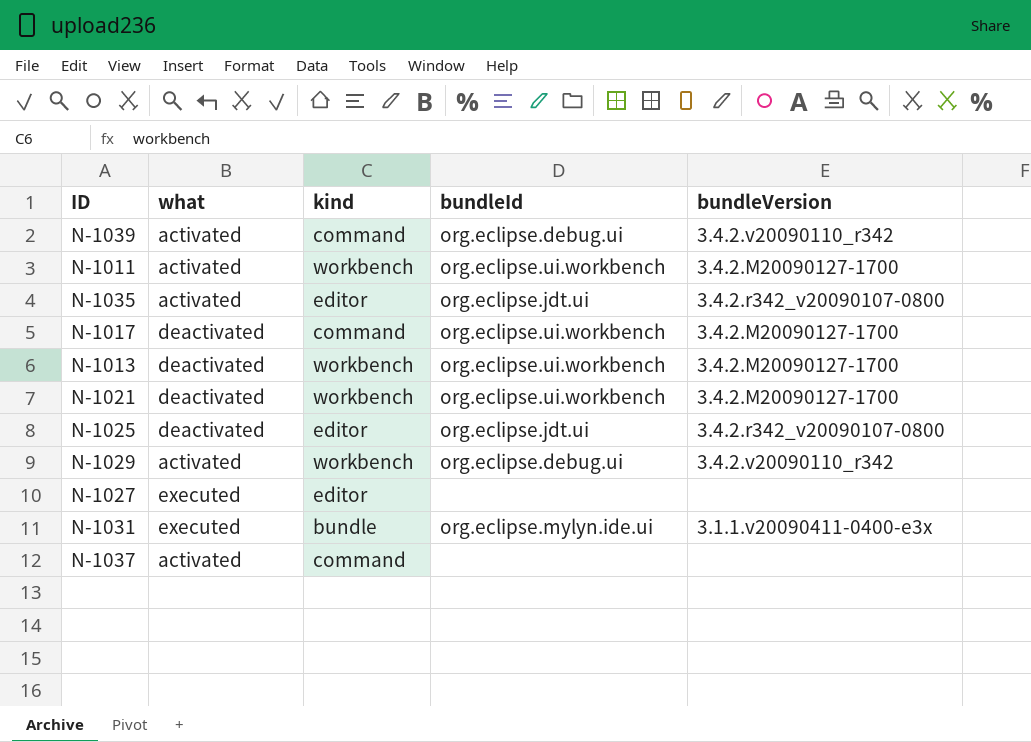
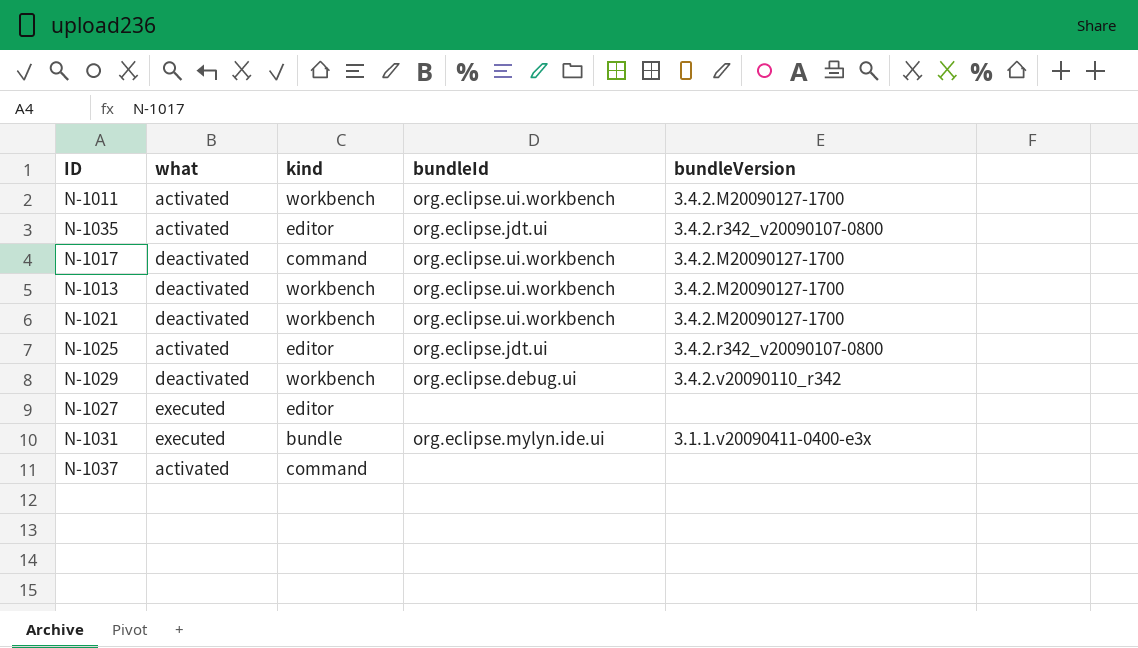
row N-1039: activated | command | org.eclipse.debug.ui | 3.4.2.v20090110_r342 -> none
N-1025 | what: deactivated -> activated
N-1029 | what: activated -> deactivated

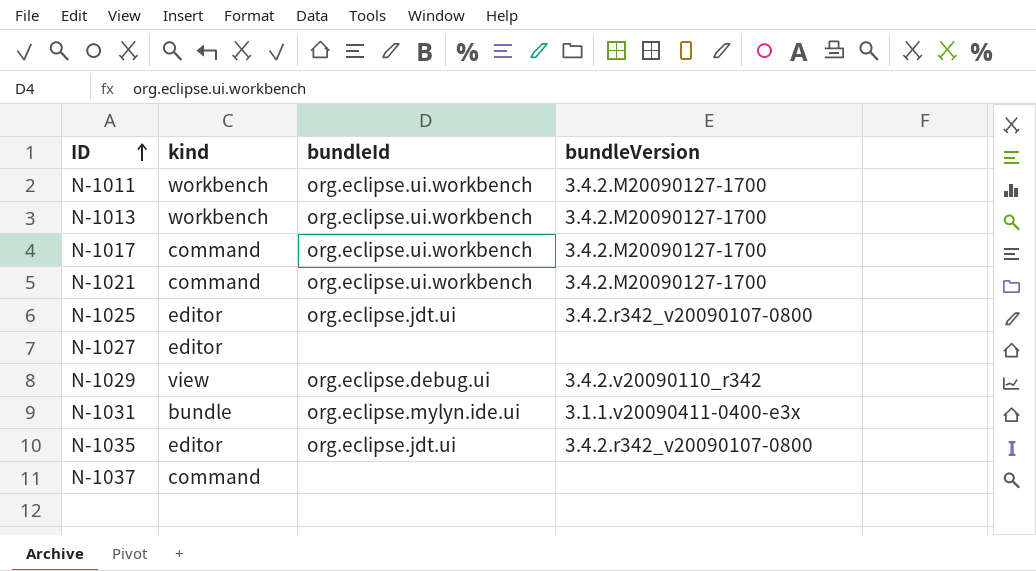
row order: none -> ID ascending
column what | position: 2 -> none
N-1021 | kind: workbench -> command
N-1029 | kind: workbench -> view

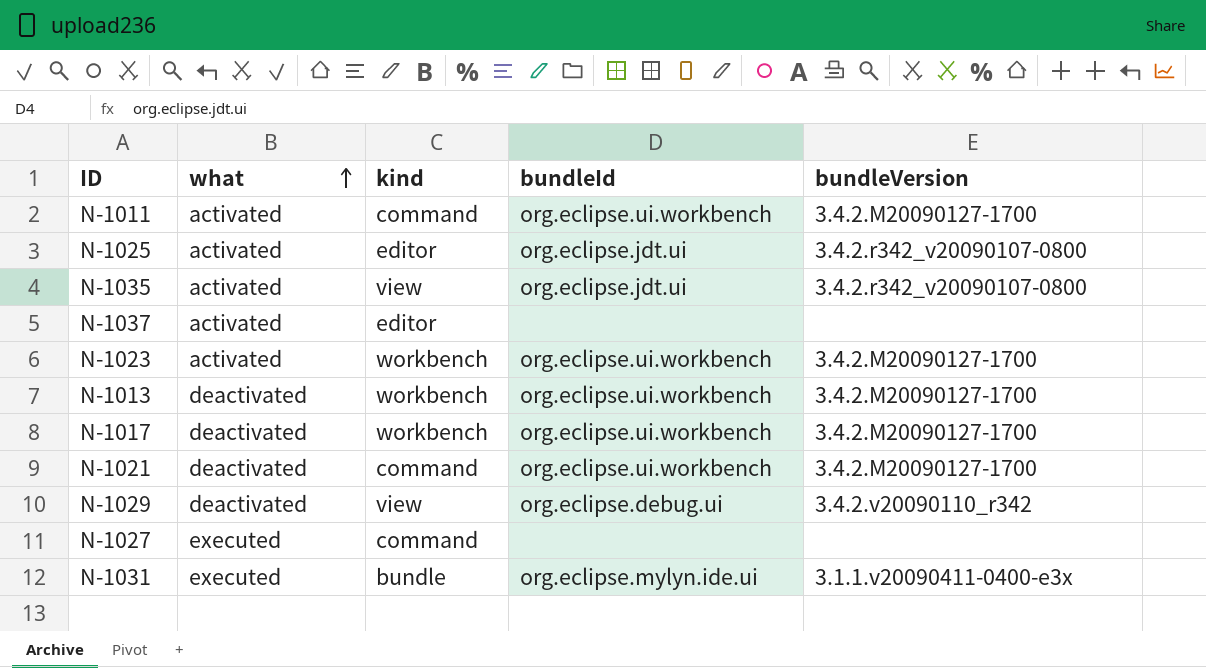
row order: ID ascending -> what ascending
column what | position: none -> 2
N-1011 | kind: workbench -> command
N-1035 | kind: editor -> view
N-1037 | kind: command -> editor
row N-1023: none -> activated | workbench | org.eclipse.ui.workbench | 3.4.2.M20090127-1700
N-1017 | kind: command -> workbench
N-1027 | kind: editor -> command

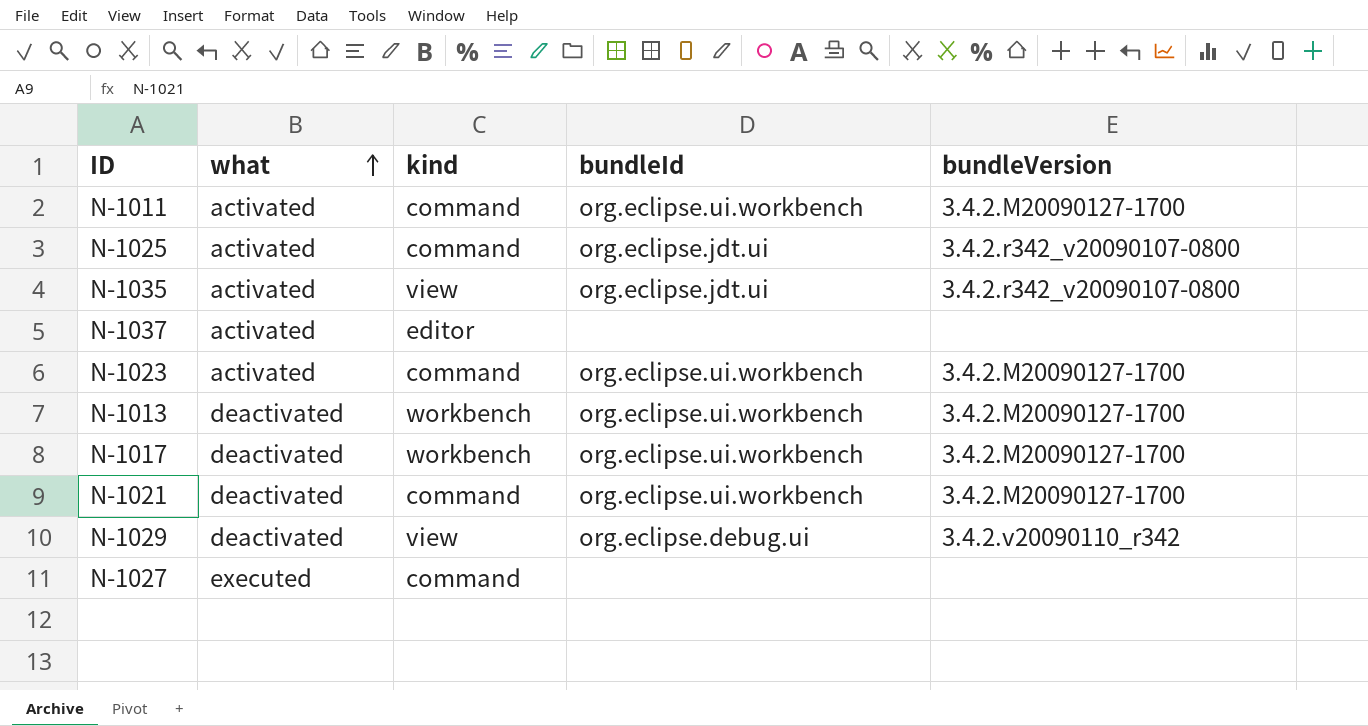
row N-1031: executed | bundle | org.eclipse.mylyn.ide.ui | 3.1.1.v20090411-0400-e3x -> none
N-1025 | kind: editor -> command
N-1023 | kind: workbench -> command

